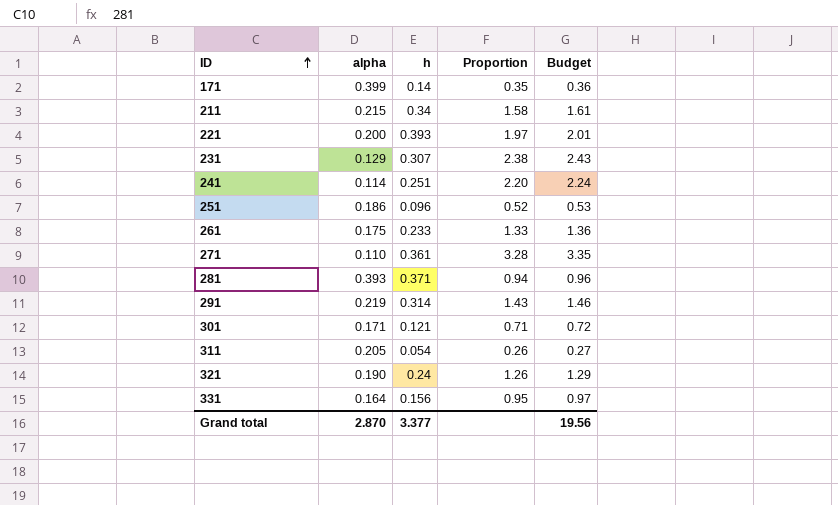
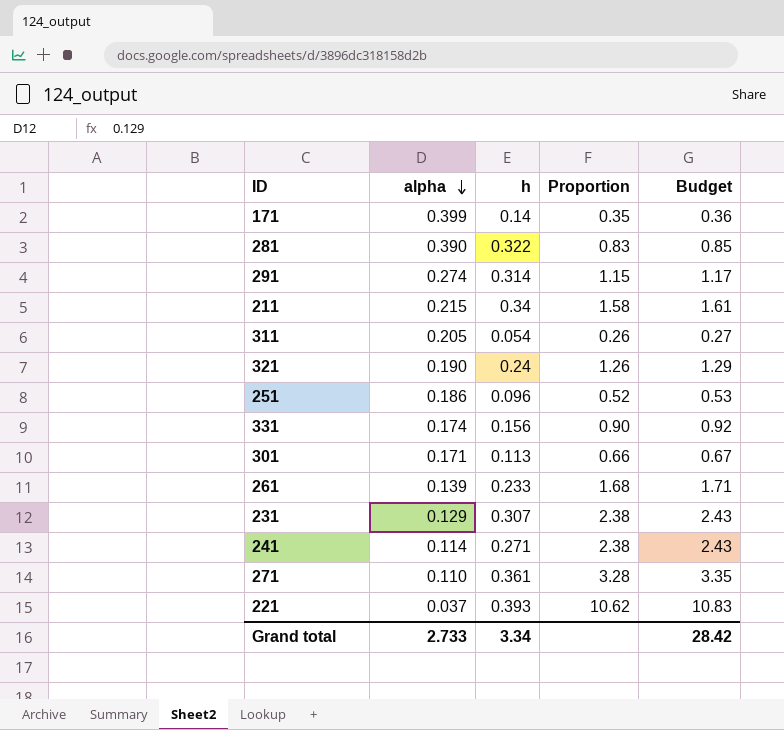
row order: ID ascending -> alpha descending
281 | alpha: 0.393 -> 0.390
281 | h: 0.371 -> 0.322
281 | Proportion: 0.94 -> 0.83
281 | Budget: 0.96 -> 0.85
291 | alpha: 0.219 -> 0.274
291 | Proportion: 1.43 -> 1.15
291 | Budget: 1.46 -> 1.17
331 | alpha: 0.164 -> 0.174
331 | Proportion: 0.95 -> 0.90
331 | Budget: 0.97 -> 0.92
301 | h: 0.121 -> 0.113
301 | Proportion: 0.71 -> 0.66
301 | Budget: 0.72 -> 0.67
261 | alpha: 0.175 -> 0.139
261 | Proportion: 1.33 -> 1.68
261 | Budget: 1.36 -> 1.71
241 | h: 0.251 -> 0.271
241 | Proportion: 2.20 -> 2.38
241 | Budget: 2.24 -> 2.43
221 | alpha: 0.200 -> 0.037
221 | Proportion: 1.97 -> 10.62
221 | Budget: 2.01 -> 10.83
Grand total | alpha: 2.870 -> 2.733
Grand total | h: 3.377 -> 3.34
Grand total | Budget: 19.56 -> 28.42

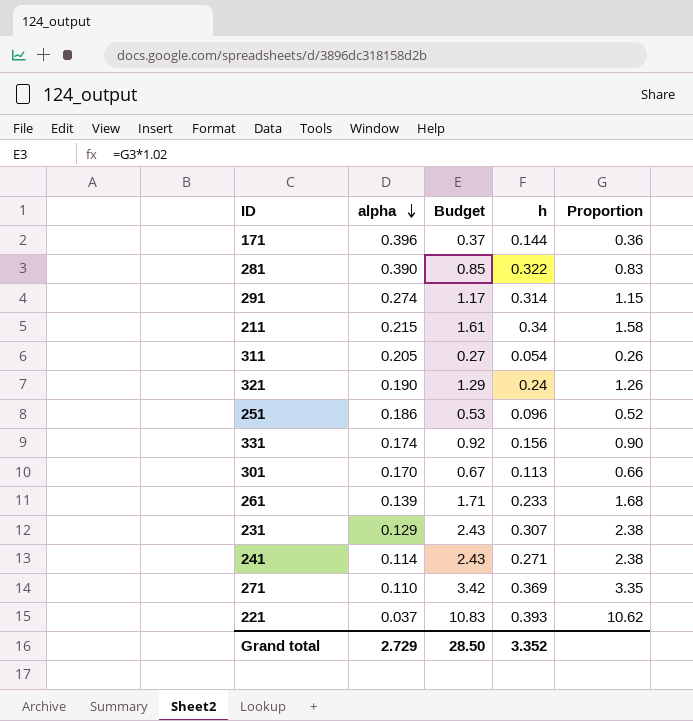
column Budget | position: 5 -> 3
171 | alpha: 0.399 -> 0.396
171 | Budget: 0.36 -> 0.37
171 | h: 0.14 -> 0.144
171 | Proportion: 0.35 -> 0.36
301 | alpha: 0.171 -> 0.170
271 | Budget: 3.35 -> 3.42
271 | h: 0.361 -> 0.369
271 | Proportion: 3.28 -> 3.35
Grand total | alpha: 2.733 -> 2.729
Grand total | Budget: 28.42 -> 28.50
Grand total | h: 3.34 -> 3.352

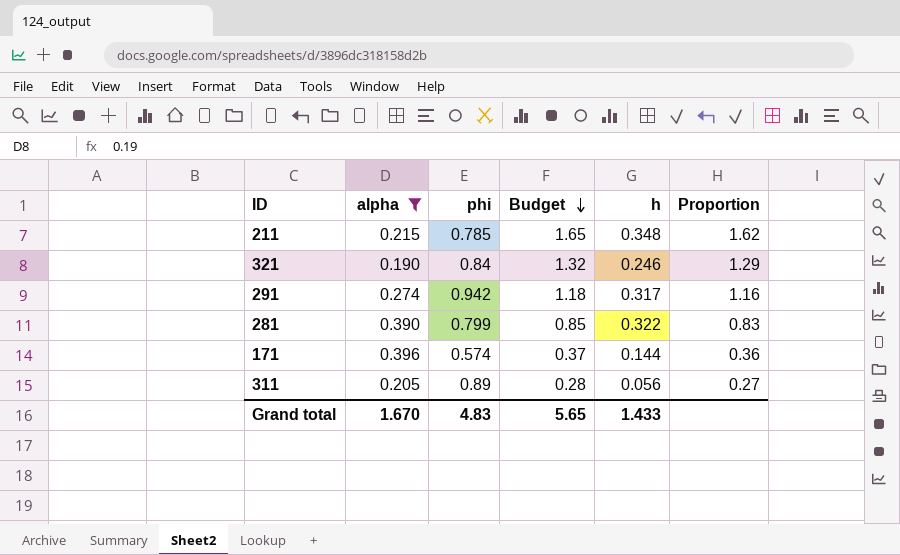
filter: none -> alpha >= 0.190
row order: alpha descending -> Budget descending
column phi | position: none -> 3
211 | Budget: 1.61 -> 1.65
211 | h: 0.34 -> 0.348
211 | Proportion: 1.58 -> 1.62
321 | Budget: 1.29 -> 1.32
321 | h: 0.24 -> 0.246
321 | Proportion: 1.26 -> 1.29
291 | Budget: 1.17 -> 1.18
291 | h: 0.314 -> 0.317
291 | Proportion: 1.15 -> 1.16
311 | Budget: 0.27 -> 0.28
311 | h: 0.054 -> 0.056
311 | Proportion: 0.26 -> 0.27
Grand total | alpha: 2.729 -> 1.670
Grand total | Budget: 28.50 -> 5.65
Grand total | h: 3.352 -> 1.433

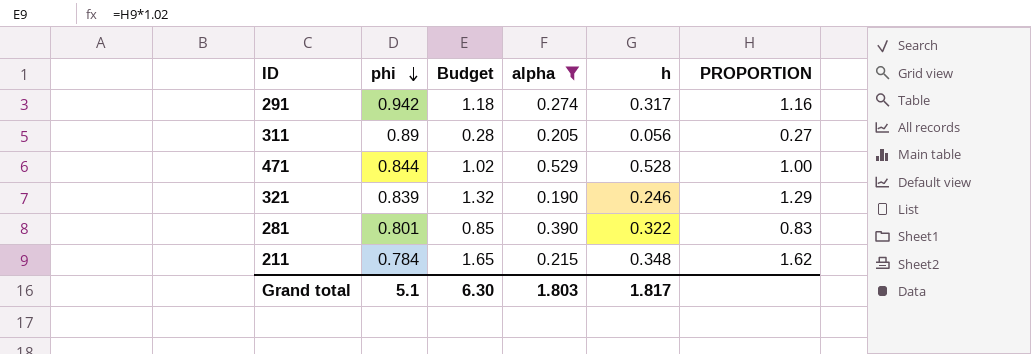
row order: Budget descending -> phi descending
column alpha | position: 2 -> 4
column name: Proportion -> PROPORTION
row 171: 0.396 | 0.574 | 0.37 | 0.144 | 0.36 -> none
row 471: none -> 0.844 | 1.02 | 0.529 | 0.528 | 1.00
321 | phi: 0.84 -> 0.839
281 | phi: 0.799 -> 0.801
211 | phi: 0.785 -> 0.784
Grand total | phi: 4.83 -> 5.1
Grand total | Budget: 5.65 -> 6.30
Grand total | alpha: 1.670 -> 1.803
Grand total | h: 1.433 -> 1.817

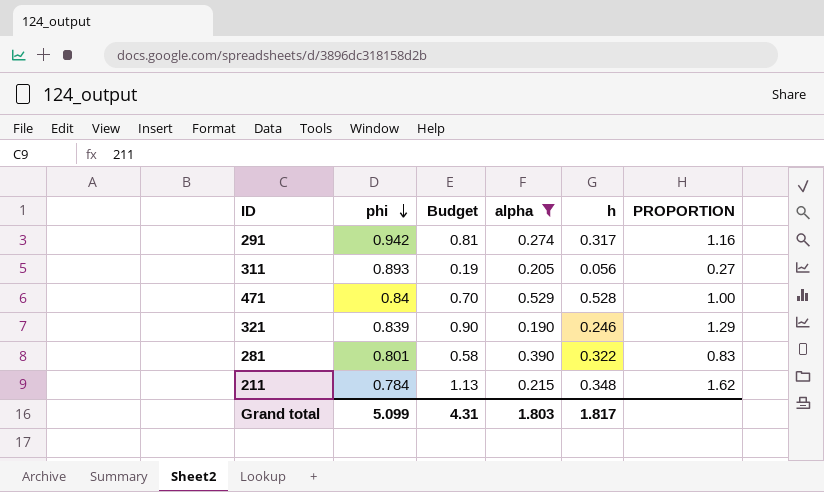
column Budget | formula: [PROPORTION] * 1.02 -> [PROPORTION] * 0.7
311 | phi: 0.89 -> 0.893
471 | phi: 0.844 -> 0.84
Grand total | phi: 5.1 -> 5.099
Grand total | Budget: 6.30 -> 4.31

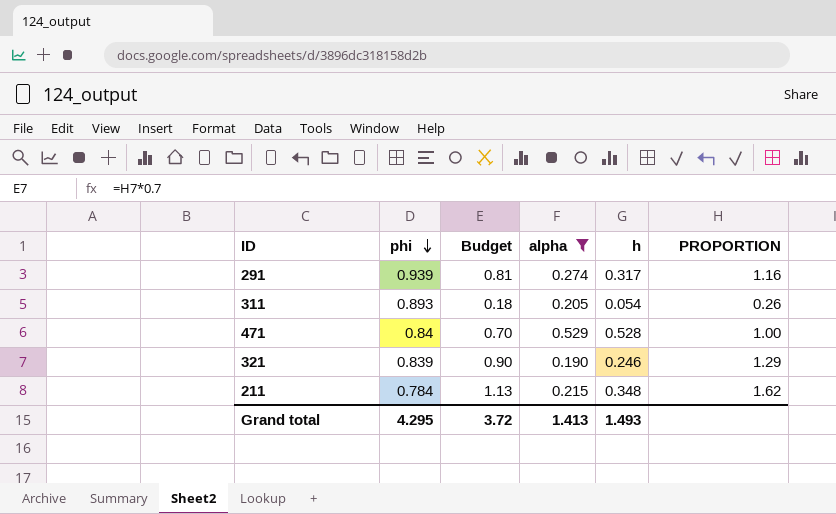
row 281: 0.801 | 0.58 | 0.390 | 0.322 | 0.83 -> none
291 | phi: 0.942 -> 0.939
311 | Budget: 0.19 -> 0.18
311 | h: 0.056 -> 0.054
311 | PROPORTION: 0.27 -> 0.26
Grand total | phi: 5.099 -> 4.295
Grand total | Budget: 4.31 -> 3.72
Grand total | alpha: 1.803 -> 1.413
Grand total | h: 1.817 -> 1.493

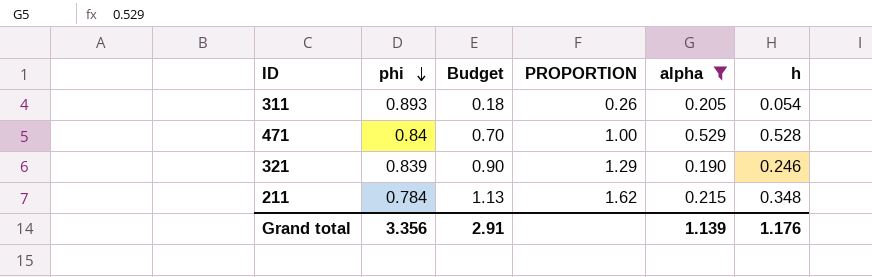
column PROPORTION | position: 6 -> 4
row 291: 0.939 | 0.81 | 0.274 | 0.317 | 1.16 -> none
Grand total | phi: 4.295 -> 3.356
Grand total | Budget: 3.72 -> 2.91
Grand total | alpha: 1.413 -> 1.139
Grand total | h: 1.493 -> 1.176

